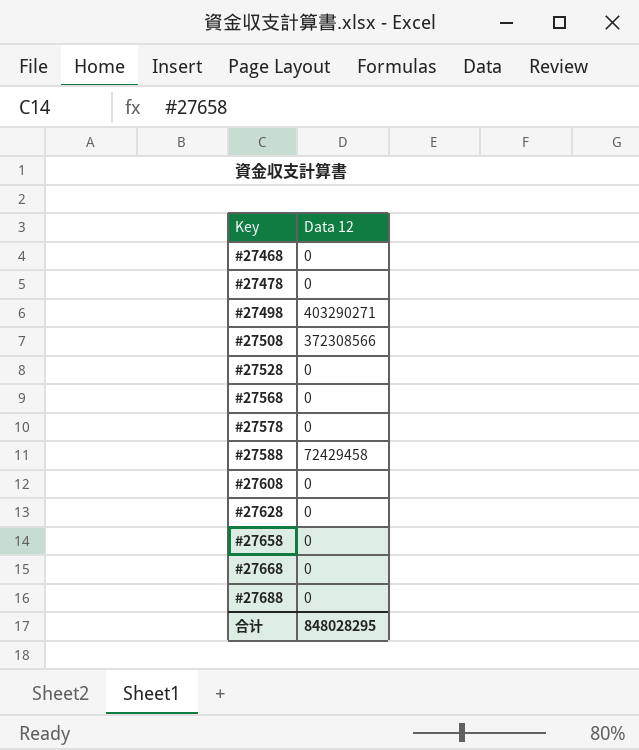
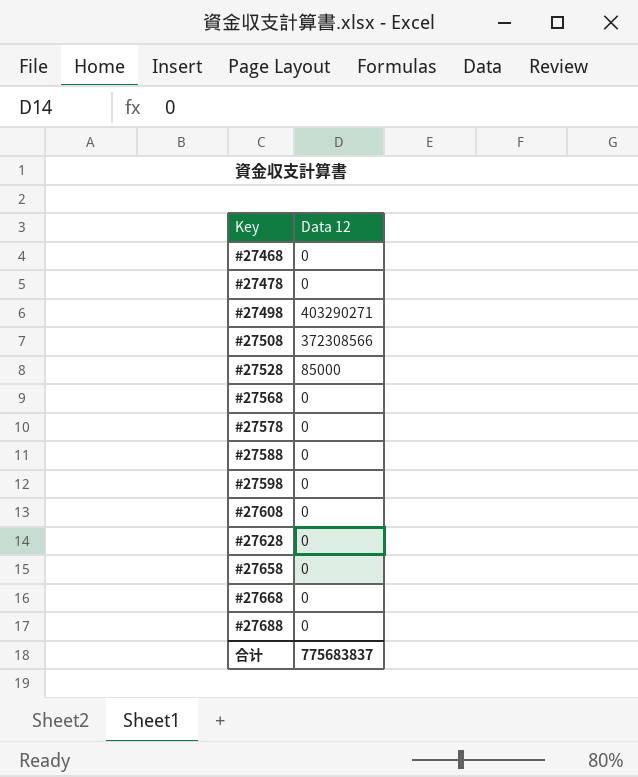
#27528 | Data 12: 0 -> 85000
#27588 | Data 12: 72429458 -> 0
row #27598: none -> 0
合计 | Data 12: 848028295 -> 775683837

